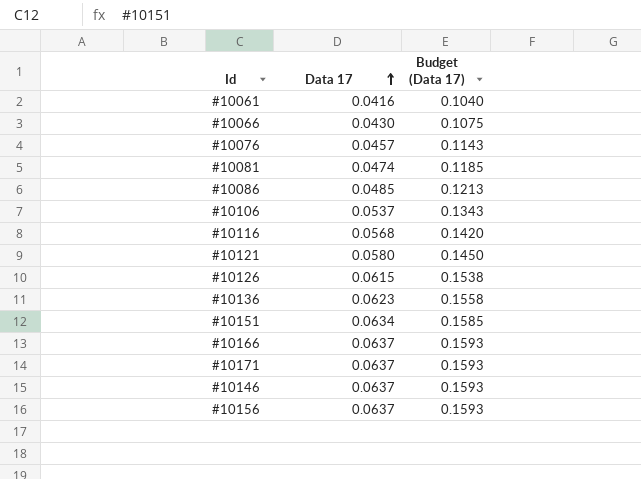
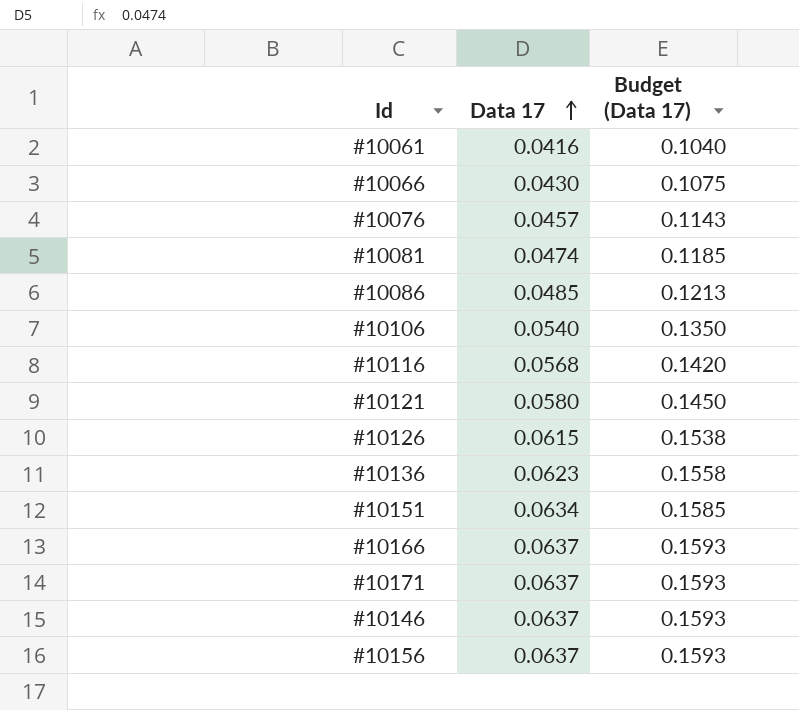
#10106 | Data 17: 0.0537 -> 0.0540
#10106 | Budget (Data 17): 0.1343 -> 0.1350

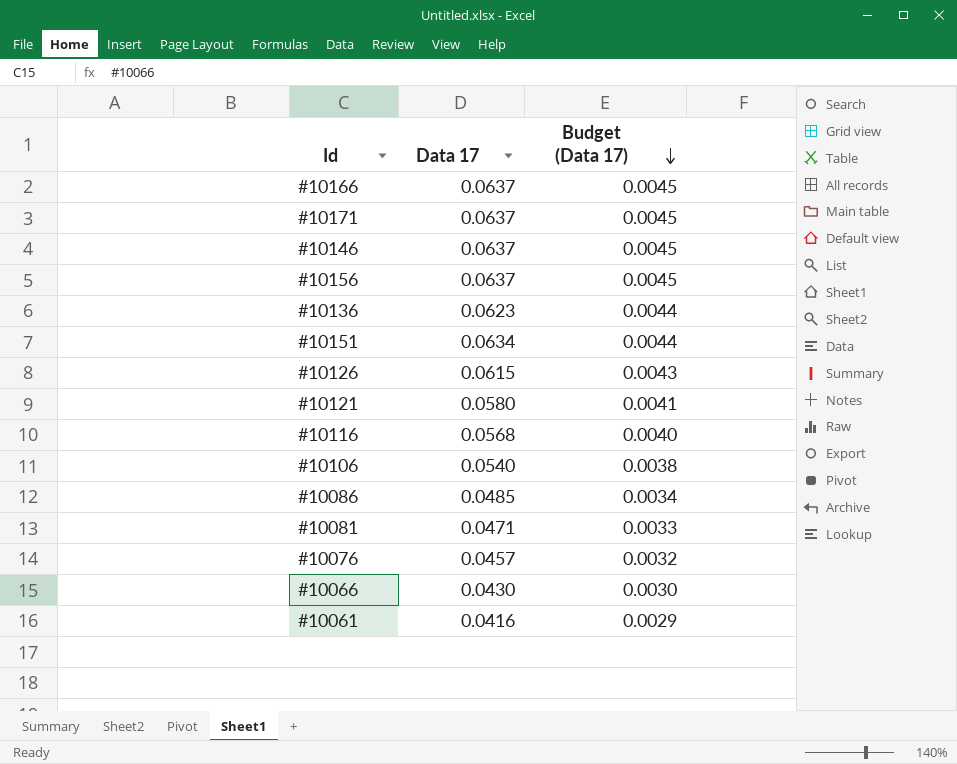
row order: Data 17 ascending -> Budget (Data 17) descending
column Budget (Data 17) | formula: [Data 17] * 2.5 -> [Data 17] * 0.07
#10081 | Data 17: 0.0474 -> 0.0471

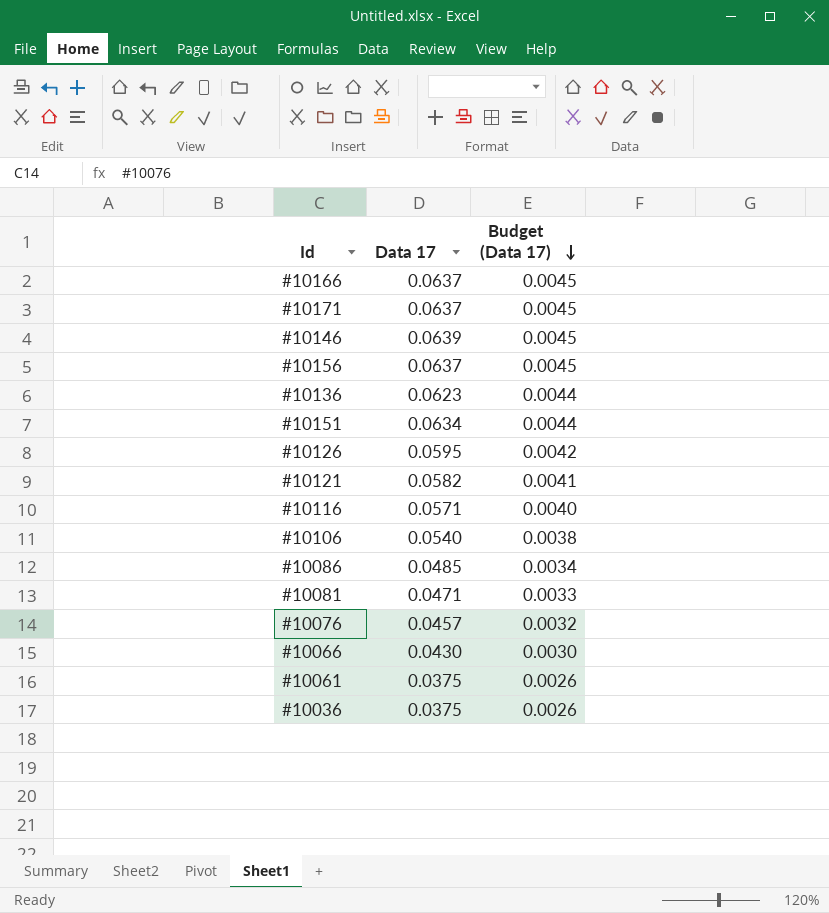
#10146 | Data 17: 0.0637 -> 0.0639
#10126 | Data 17: 0.0615 -> 0.0595
#10126 | Budget (Data 17): 0.0043 -> 0.0042
#10121 | Data 17: 0.0580 -> 0.0582
#10116 | Data 17: 0.0568 -> 0.0571
#10061 | Data 17: 0.0416 -> 0.0375
#10061 | Budget (Data 17): 0.0029 -> 0.0026
row #10036: none -> 0.0375 | 0.0026

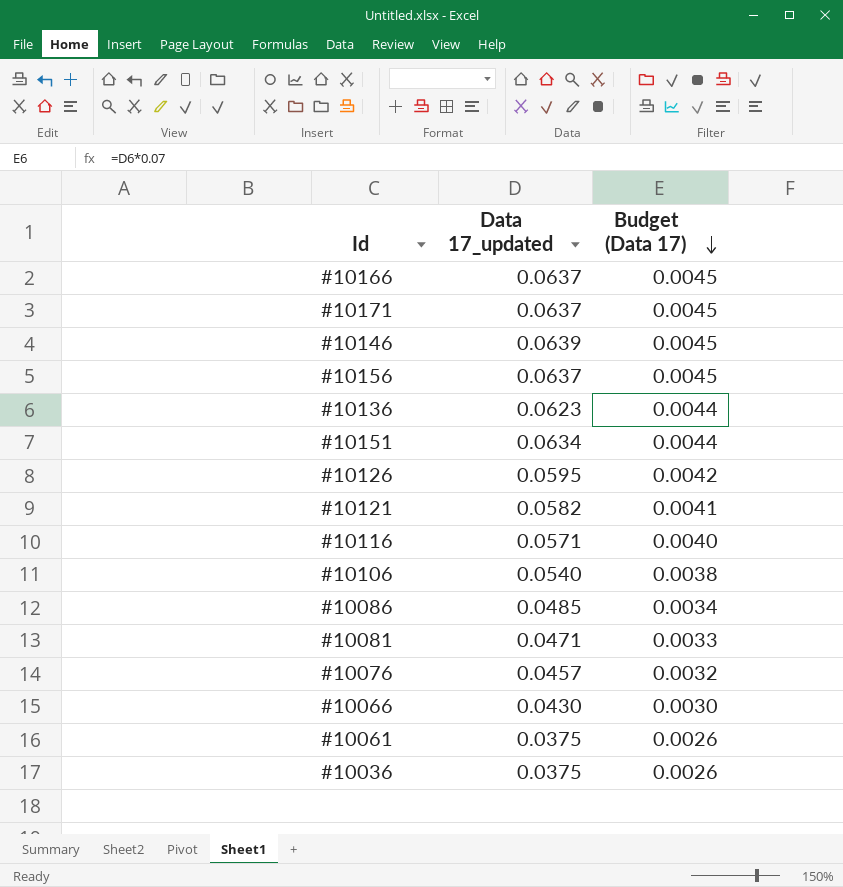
column name: Data 17 -> Data 17_updated

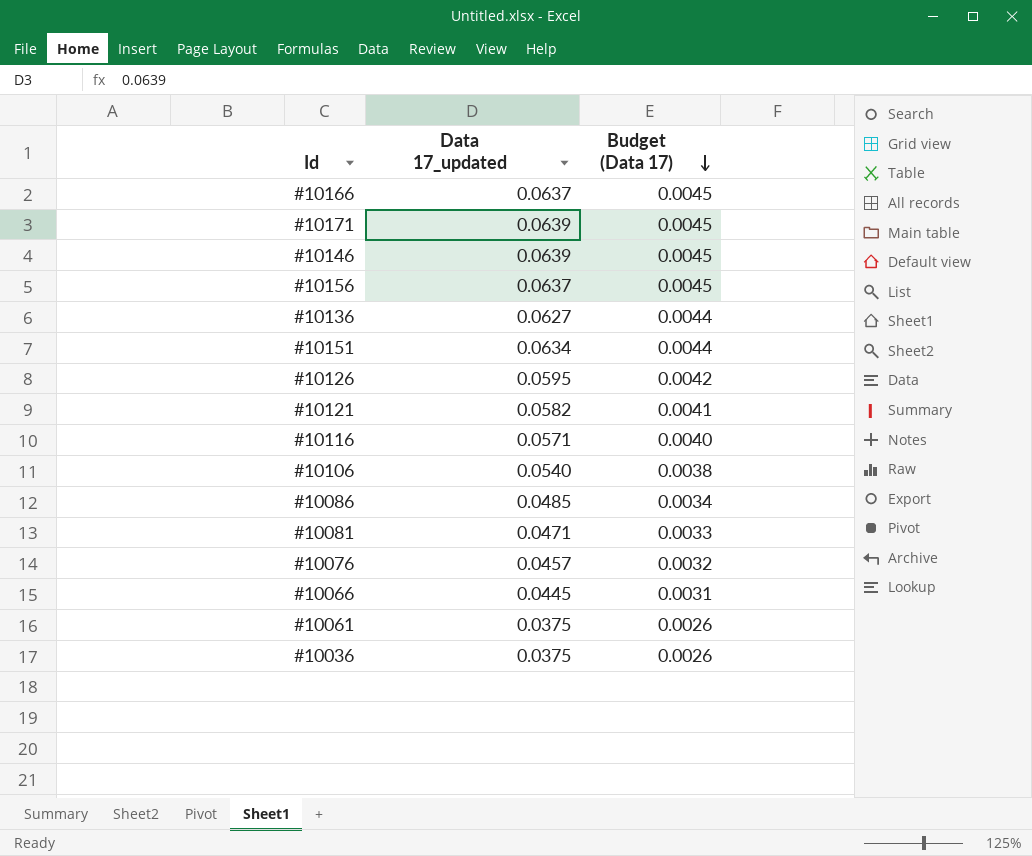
#10171 | Data 17_updated: 0.0637 -> 0.0639
#10136 | Data 17_updated: 0.0623 -> 0.0627
#10066 | Data 17_updated: 0.0430 -> 0.0445
#10066 | Budget (Data 17): 0.0030 -> 0.0031

